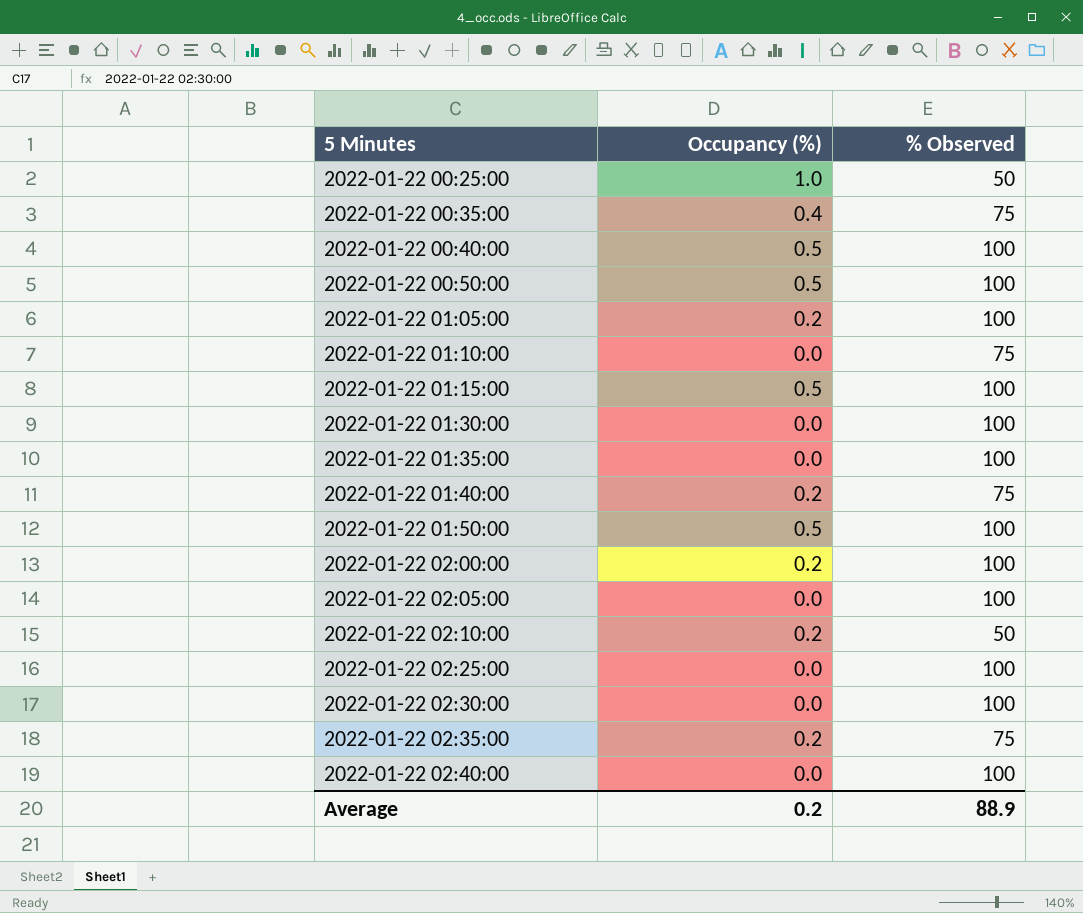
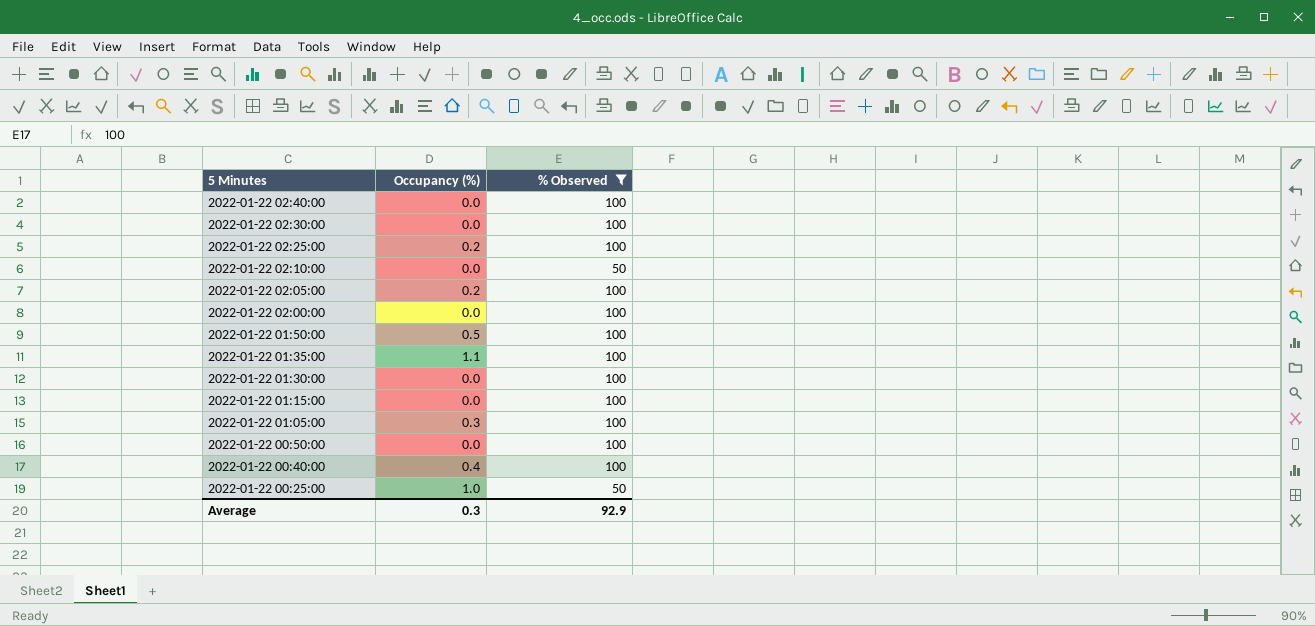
filter: none -> % Observed != 75
row order: 5 Minutes ascending -> 5 Minutes descending
2022-01-22 02:25:00 | Occupancy (%): 0.0 -> 0.2
2022-01-22 02:10:00 | Occupancy (%): 0.2 -> 0.0
2022-01-22 02:05:00 | Occupancy (%): 0.0 -> 0.2
2022-01-22 02:00:00 | Occupancy (%): 0.2 -> 0.0
2022-01-22 01:35:00 | Occupancy (%): 0.0 -> 1.1
2022-01-22 01:15:00 | Occupancy (%): 0.5 -> 0.0
2022-01-22 01:05:00 | Occupancy (%): 0.2 -> 0.3
2022-01-22 00:50:00 | Occupancy (%): 0.5 -> 0.0
2022-01-22 00:40:00 | Occupancy (%): 0.5 -> 0.4
Average | Occupancy (%): 0.2 -> 0.3
Average | % Observed: 88.9 -> 92.9

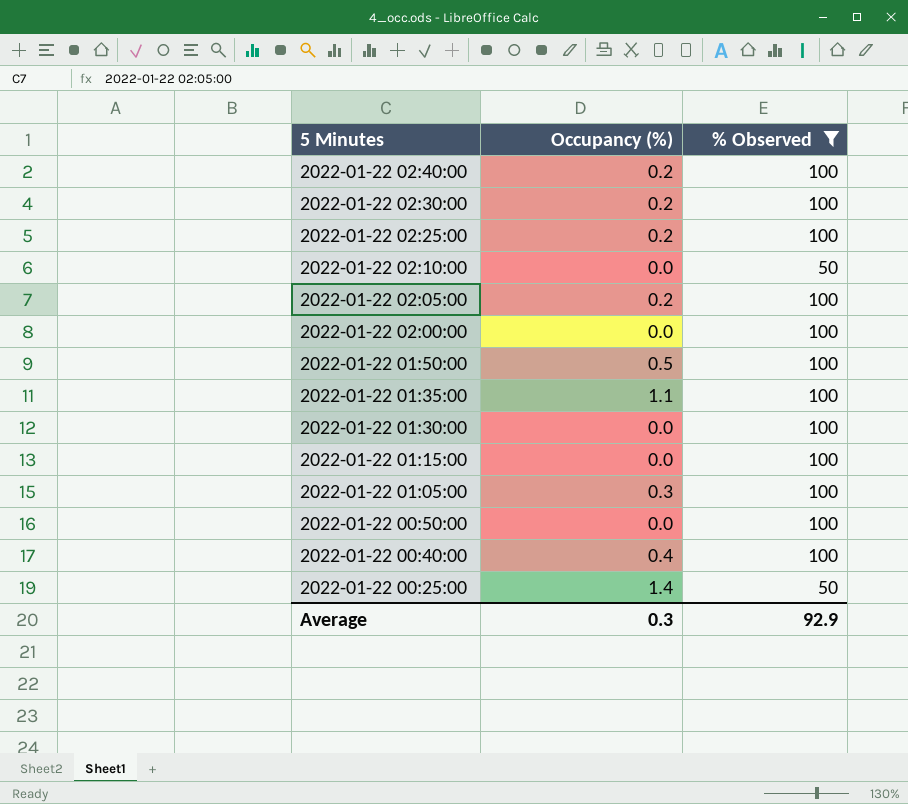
2022-01-22 02:40:00 | Occupancy (%): 0.0 -> 0.2
2022-01-22 02:30:00 | Occupancy (%): 0.0 -> 0.2
2022-01-22 00:25:00 | Occupancy (%): 1.0 -> 1.4

